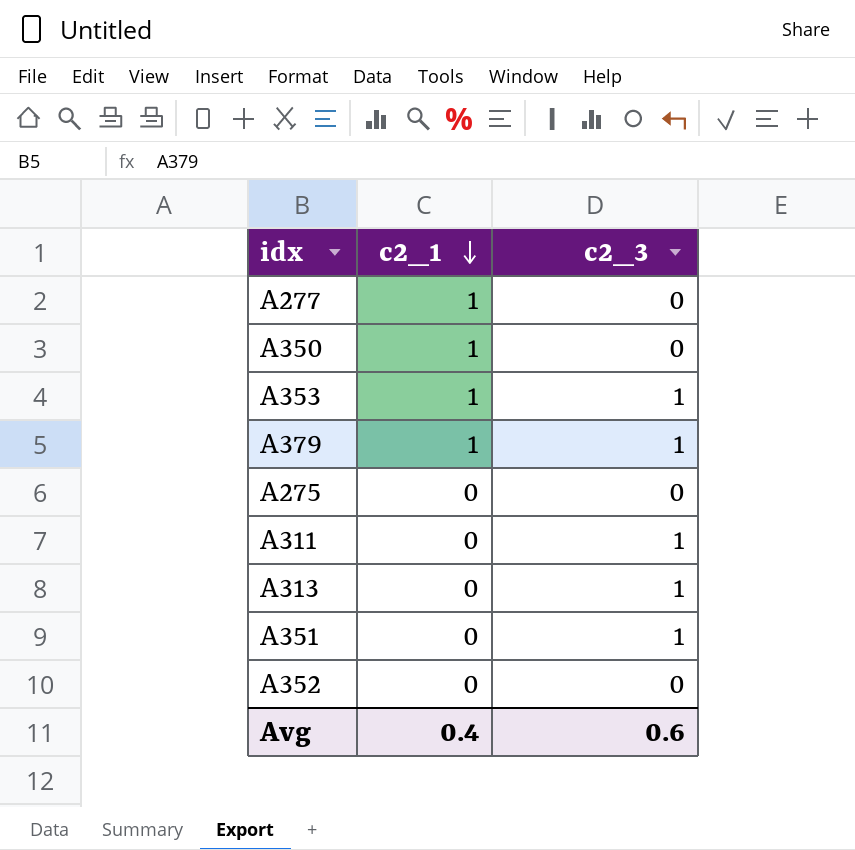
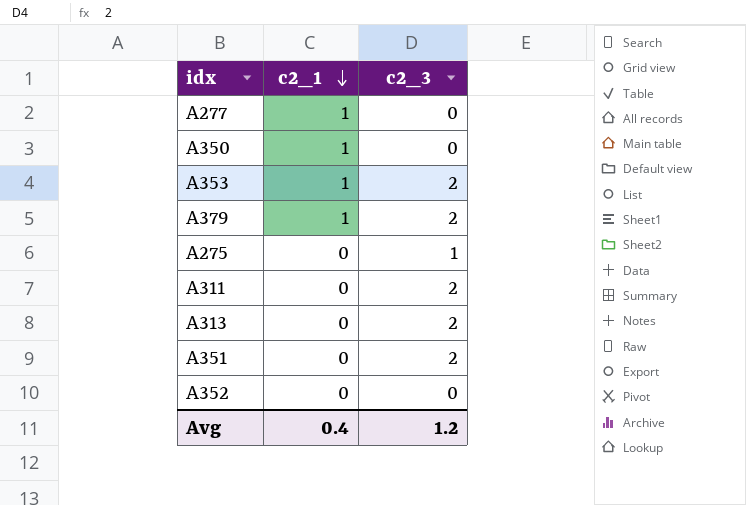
A353 | c2_3: 1 -> 2
A379 | c2_3: 1 -> 2
A275 | c2_3: 0 -> 1
A311 | c2_3: 1 -> 2
A313 | c2_3: 1 -> 2
A351 | c2_3: 1 -> 2
Avg | c2_3: 0.6 -> 1.2

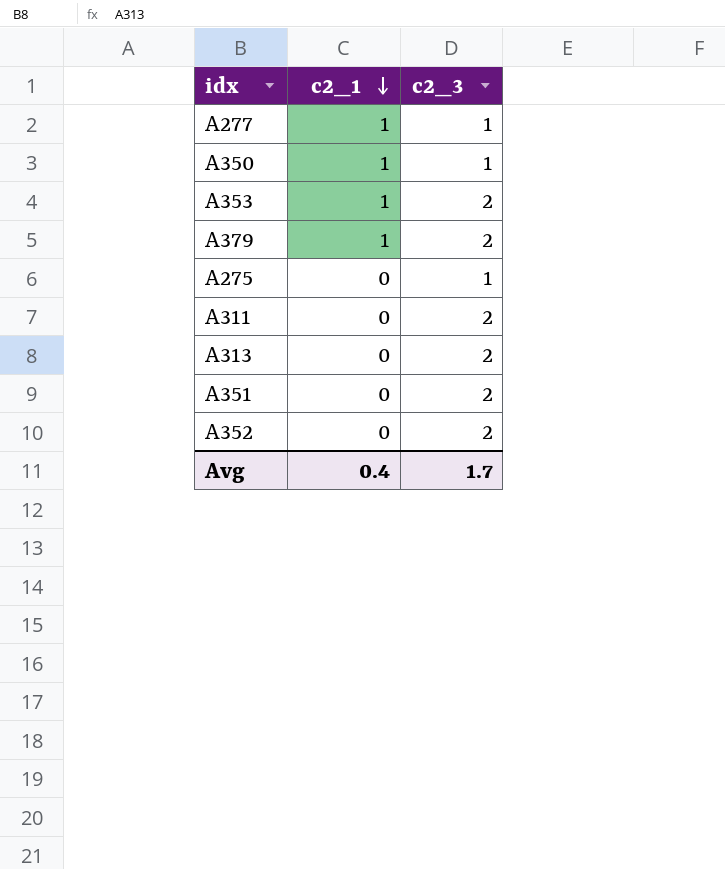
A277 | c2_3: 0 -> 1
A350 | c2_3: 0 -> 1
A352 | c2_3: 0 -> 2
Avg | c2_3: 1.2 -> 1.7

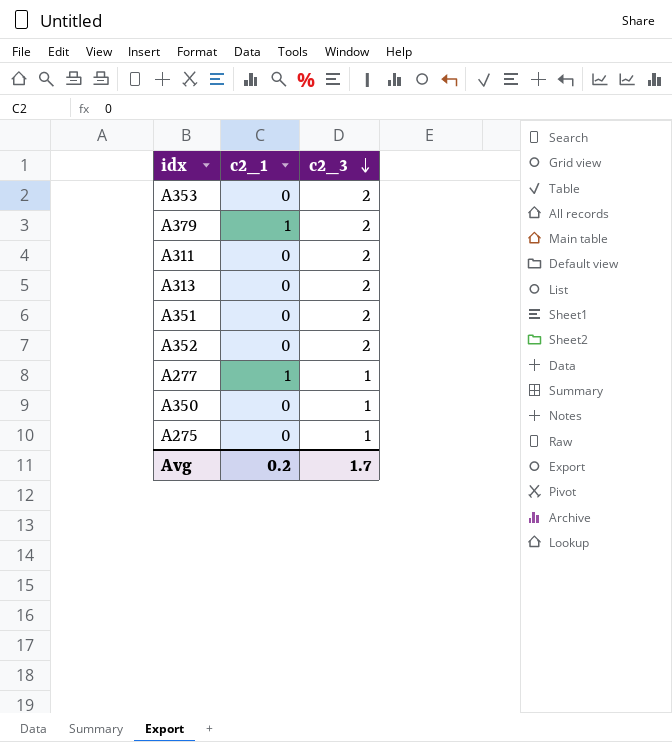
row order: c2_1 descending -> c2_3 descending
A353 | c2_1: 1 -> 0
A350 | c2_1: 1 -> 0
Avg | c2_1: 0.4 -> 0.2

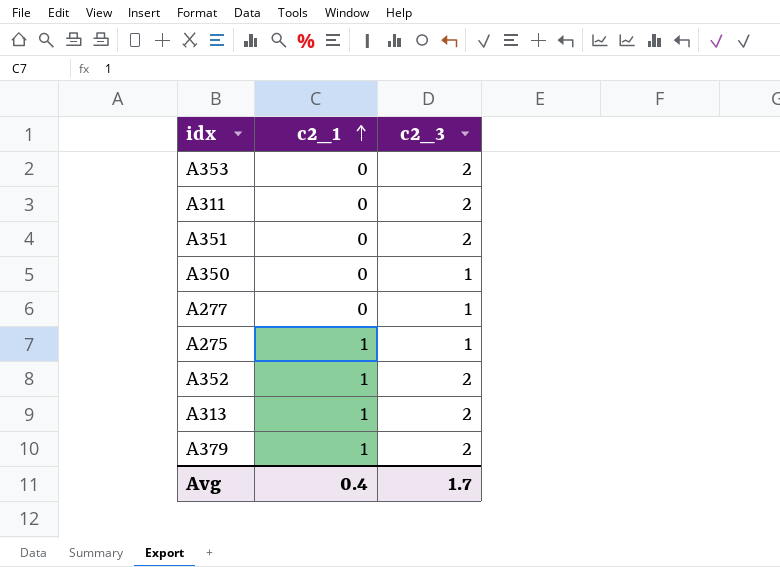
row order: c2_3 descending -> c2_1 ascending
A277 | c2_1: 1 -> 0
A275 | c2_1: 0 -> 1
A352 | c2_1: 0 -> 1
A313 | c2_1: 0 -> 1
Avg | c2_1: 0.2 -> 0.4

